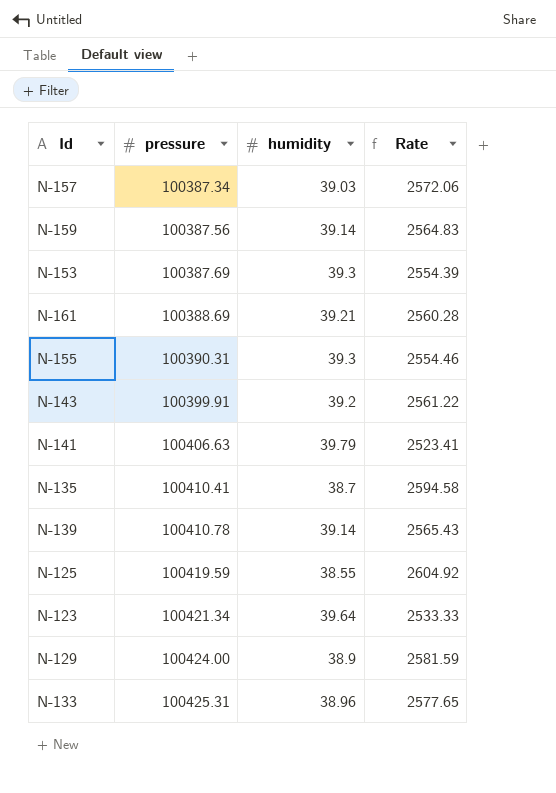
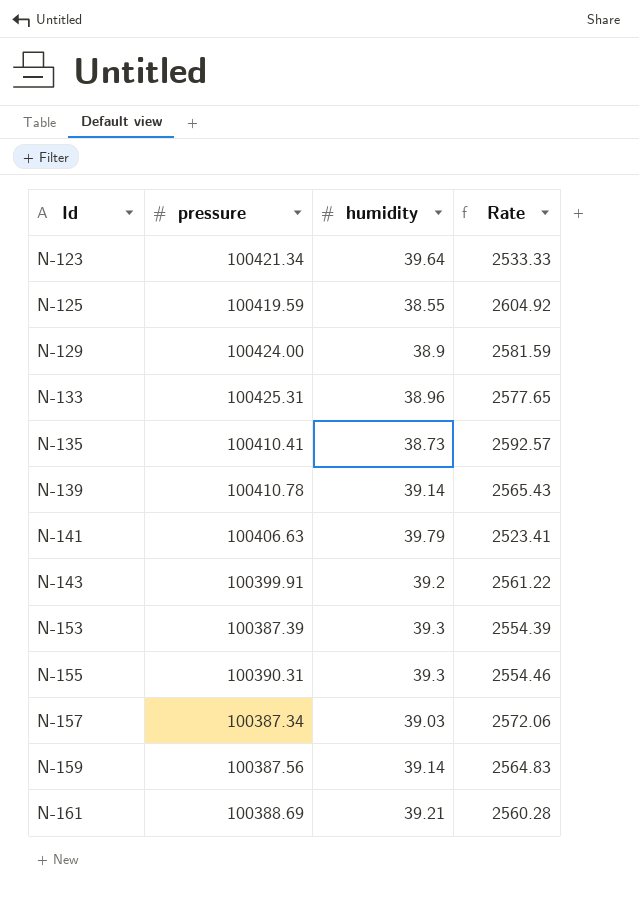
row order: pressure ascending -> Id ascending
N-135 | humidity: 38.7 -> 38.73
N-135 | Rate: 2594.58 -> 2592.57
N-153 | pressure: 100387.69 -> 100387.39

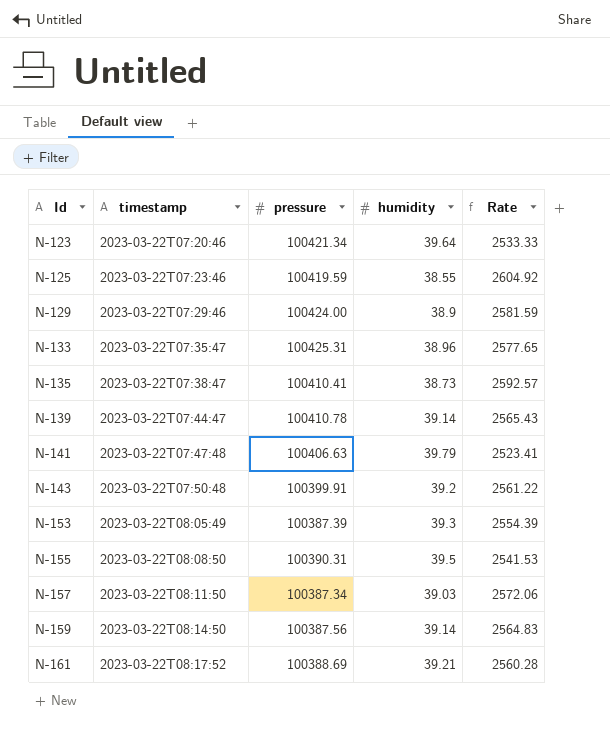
column timestamp | position: none -> 2
N-155 | humidity: 39.3 -> 39.5
N-155 | Rate: 2554.46 -> 2541.53

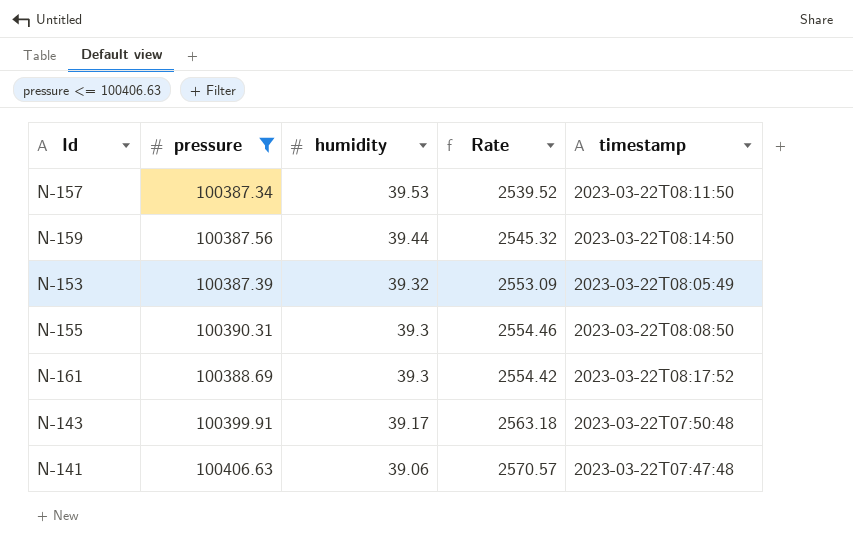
filter: none -> pressure <= 100406.63
row order: Id ascending -> humidity descending
column timestamp | position: 2 -> 5
N-157 | humidity: 39.03 -> 39.53
N-157 | Rate: 2572.06 -> 2539.52
N-159 | humidity: 39.14 -> 39.44
N-159 | Rate: 2564.83 -> 2545.32
N-153 | humidity: 39.3 -> 39.32
N-153 | Rate: 2554.39 -> 2553.09
N-155 | humidity: 39.5 -> 39.3
N-155 | Rate: 2541.53 -> 2554.46
N-161 | humidity: 39.21 -> 39.3
N-161 | Rate: 2560.28 -> 2554.42
N-143 | humidity: 39.2 -> 39.17
N-143 | Rate: 2561.22 -> 2563.18
N-141 | humidity: 39.79 -> 39.06
N-141 | Rate: 2523.41 -> 2570.57

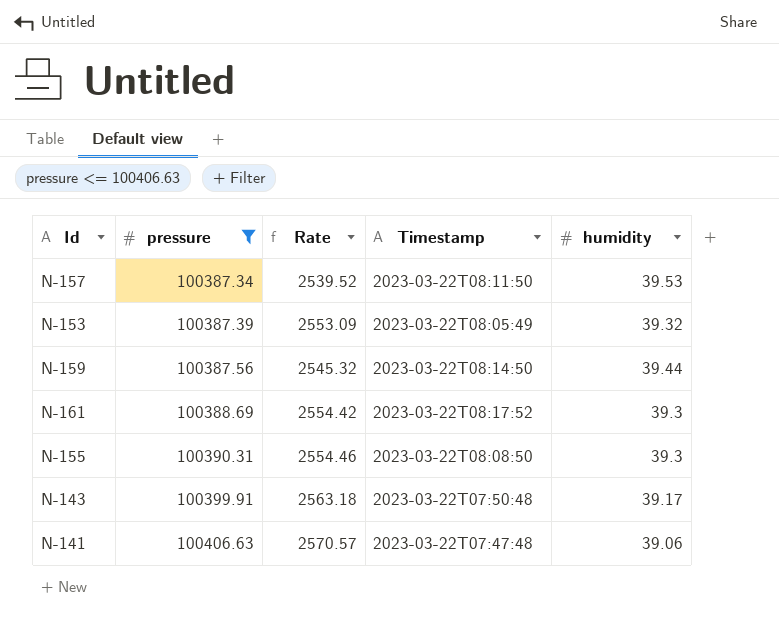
row order: humidity descending -> pressure ascending
column name: timestamp -> Timestamp
column humidity | position: 3 -> 5

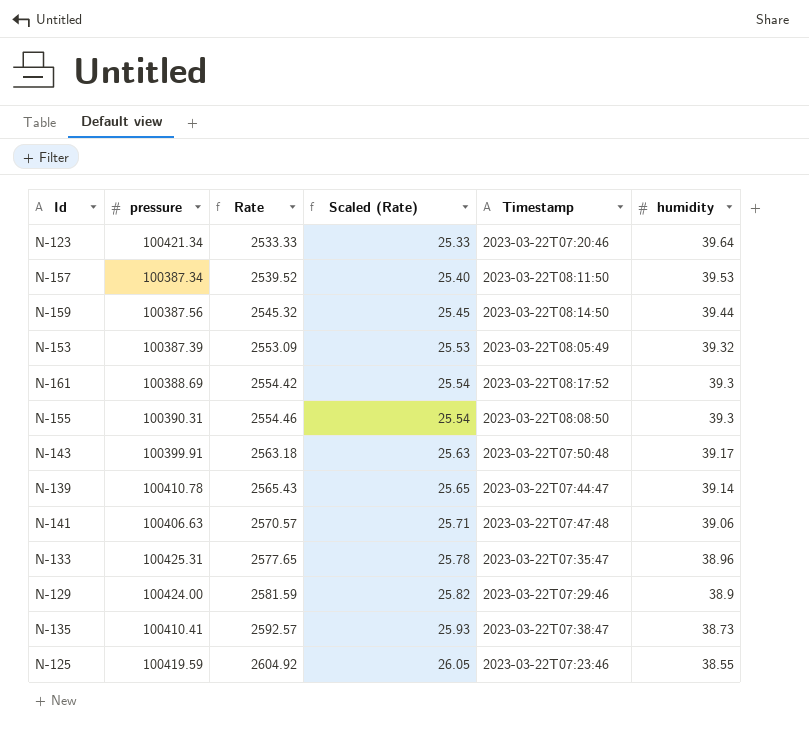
filter: pressure <= 100406.63 -> none
row order: pressure ascending -> Rate ascending
column Scaled (Rate) | formula: none -> [Rate] * 0.01

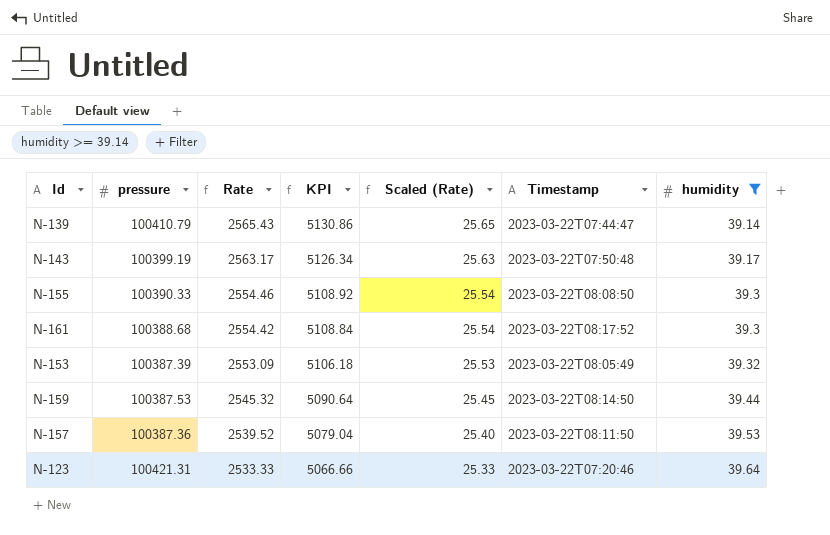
filter: none -> humidity >= 39.14
row order: Rate ascending -> Rate descending
column KPI | formula: none -> [Rate] * 2
N-139 | pressure: 100410.78 -> 100410.79
N-143 | pressure: 100399.91 -> 100399.19
N-143 | Rate: 2563.18 -> 2563.17
N-155 | pressure: 100390.31 -> 100390.33
N-161 | pressure: 100388.69 -> 100388.68
N-159 | pressure: 100387.56 -> 100387.53
N-157 | pressure: 100387.34 -> 100387.36
N-123 | pressure: 100421.34 -> 100421.31

